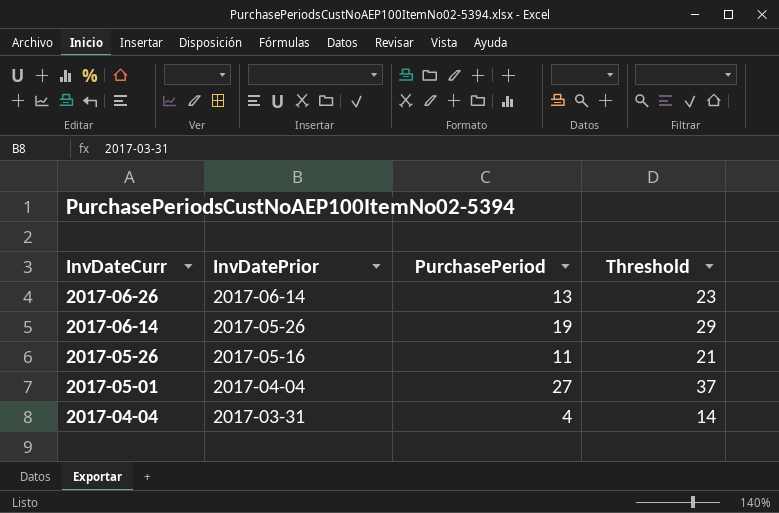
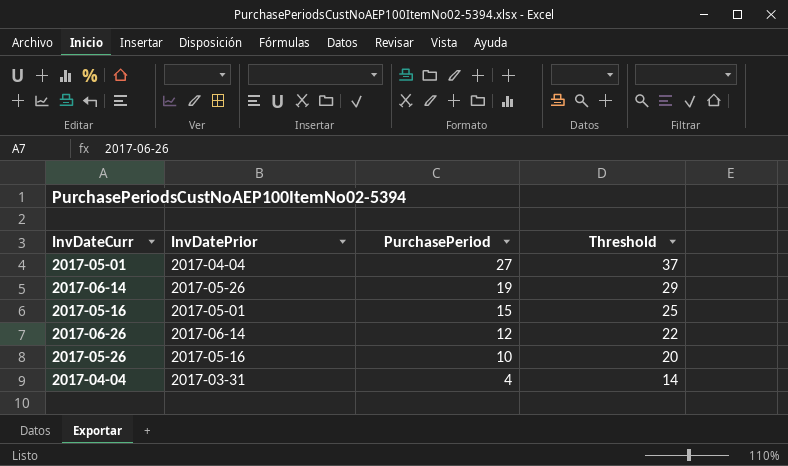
row order: InvDateCurr descending -> PurchasePeriod descending
row 2017-05-16: none -> 2017-05-01 | 15 | 25
2017-06-26 | PurchasePeriod: 13 -> 12
2017-06-26 | Threshold: 23 -> 22
2017-05-26 | PurchasePeriod: 11 -> 10
2017-05-26 | Threshold: 21 -> 20

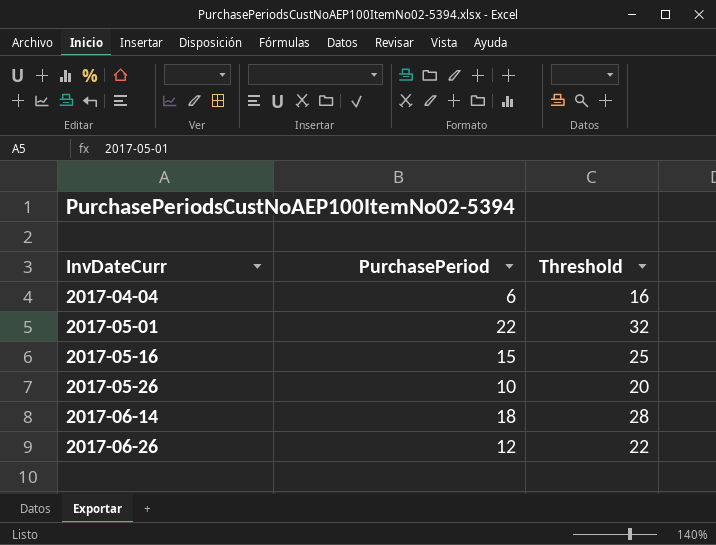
row order: PurchasePeriod descending -> InvDateCurr ascending
column InvDatePrior | position: 2 -> none
2017-04-04 | PurchasePeriod: 4 -> 6
2017-04-04 | Threshold: 14 -> 16
2017-05-01 | PurchasePeriod: 27 -> 22
2017-05-01 | Threshold: 37 -> 32
2017-06-14 | PurchasePeriod: 19 -> 18
2017-06-14 | Threshold: 29 -> 28

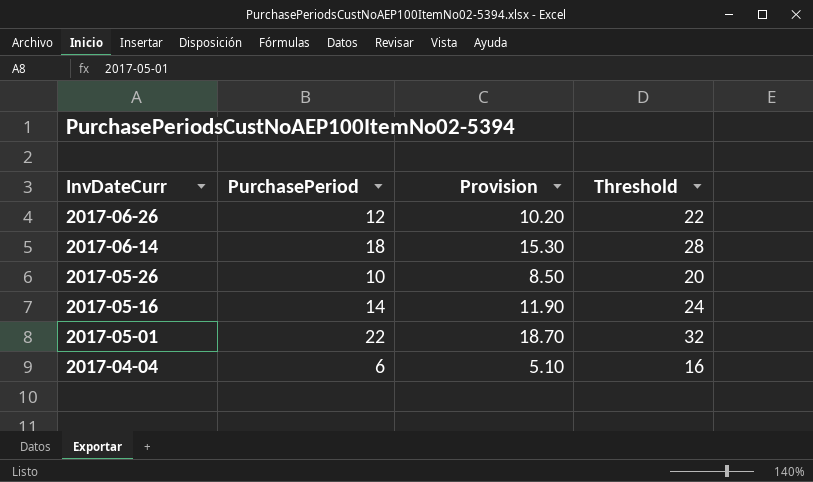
row order: InvDateCurr ascending -> InvDateCurr descending
column Provision | formula: none -> [PurchasePeriod] * 0.85
2017-05-16 | PurchasePeriod: 15 -> 14
2017-05-16 | Threshold: 25 -> 24

